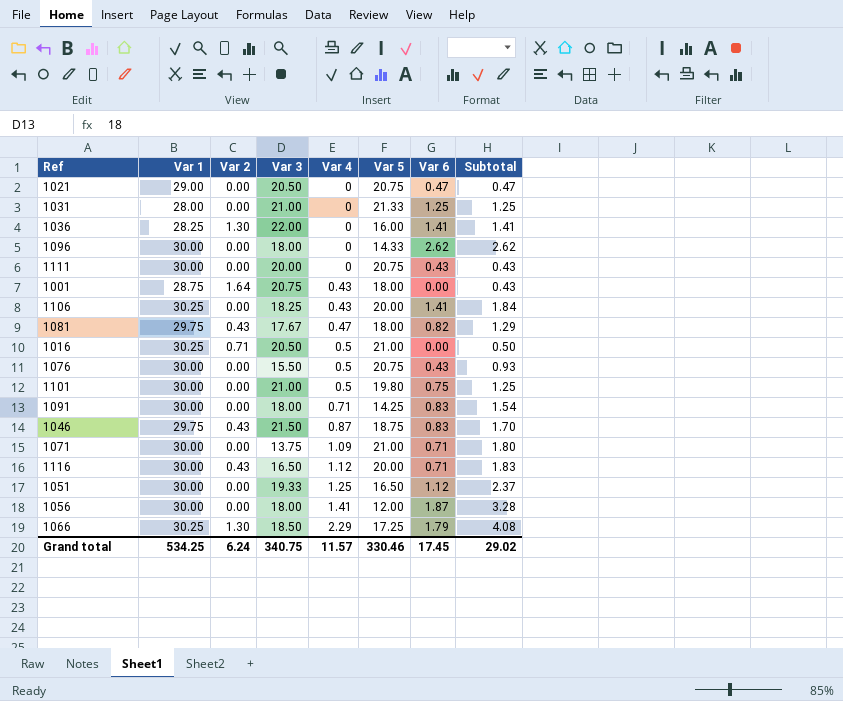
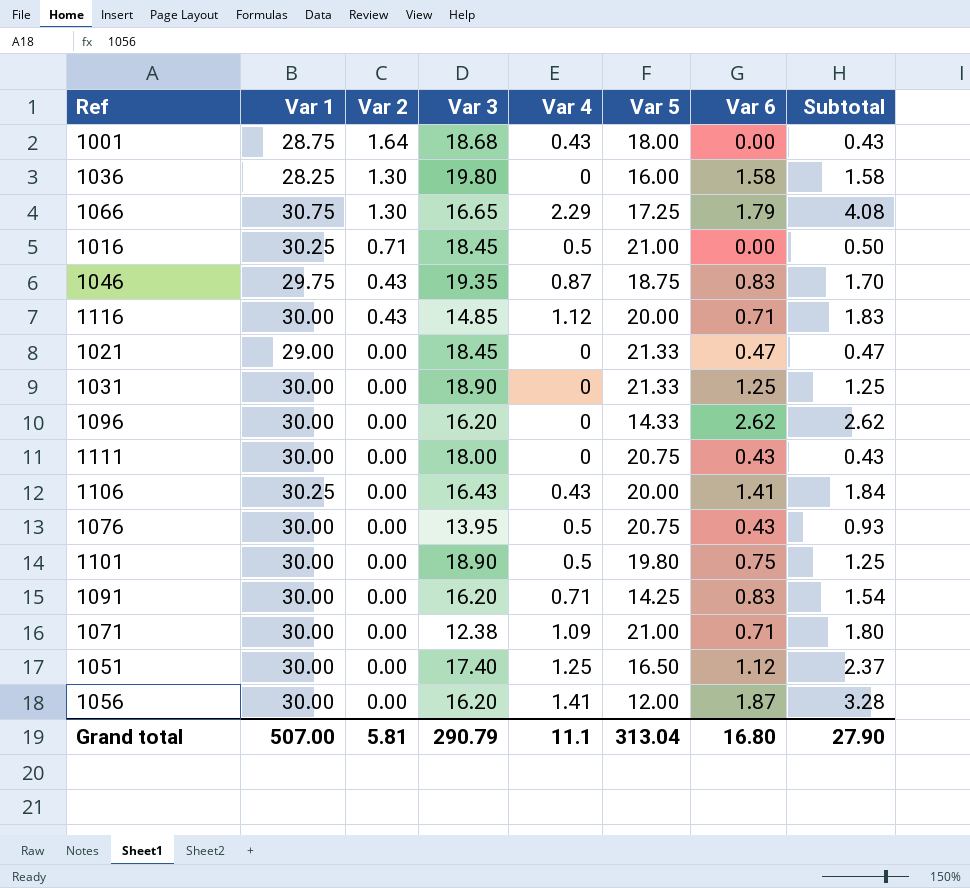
row order: Var 4 ascending -> Var 2 descending
row 1081: 29.75 | 0.43 | 17.67 | 0.47 | 18.00 | 0.82 | 1.29 -> none
1001 | Var 3: 20.75 -> 18.68
1036 | Var 3: 22.00 -> 19.80
1036 | Var 6: 1.41 -> 1.58
1036 | Subtotal: 1.41 -> 1.58
1066 | Var 1: 30.25 -> 30.75
1066 | Var 3: 18.50 -> 16.65
1016 | Var 3: 20.50 -> 18.45
1046 | Var 3: 21.50 -> 19.35
1116 | Var 3: 16.50 -> 14.85
1021 | Var 3: 20.50 -> 18.45
1021 | Var 5: 20.75 -> 21.33
1031 | Var 1: 28.00 -> 30.00
1031 | Var 3: 21.00 -> 18.90
1096 | Var 3: 18.00 -> 16.20
1111 | Var 3: 20.00 -> 18.00
1106 | Var 3: 18.25 -> 16.43
1076 | Var 3: 15.50 -> 13.95
1101 | Var 3: 21.00 -> 18.90
1091 | Var 3: 18.00 -> 16.20
1071 | Var 3: 13.75 -> 12.38
1051 | Var 3: 19.33 -> 17.40
1056 | Var 3: 18.00 -> 16.20
Grand total | Var 1: 534.25 -> 507.00
Grand total | Var 2: 6.24 -> 5.81
Grand total | Var 3: 340.75 -> 290.79
Grand total | Var 4: 11.57 -> 11.1
Grand total | Var 5: 330.46 -> 313.04
Grand total | Var 6: 17.45 -> 16.80
Grand total | Subtotal: 29.02 -> 27.90

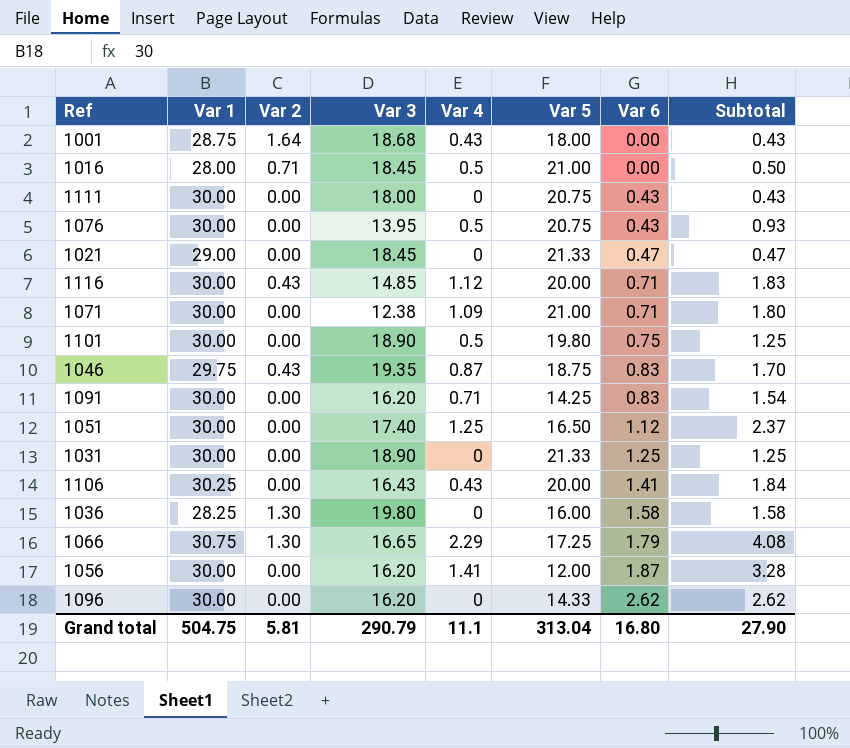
row order: Var 2 descending -> Var 6 ascending
1016 | Var 1: 30.25 -> 28.00
Grand total | Var 1: 507.00 -> 504.75

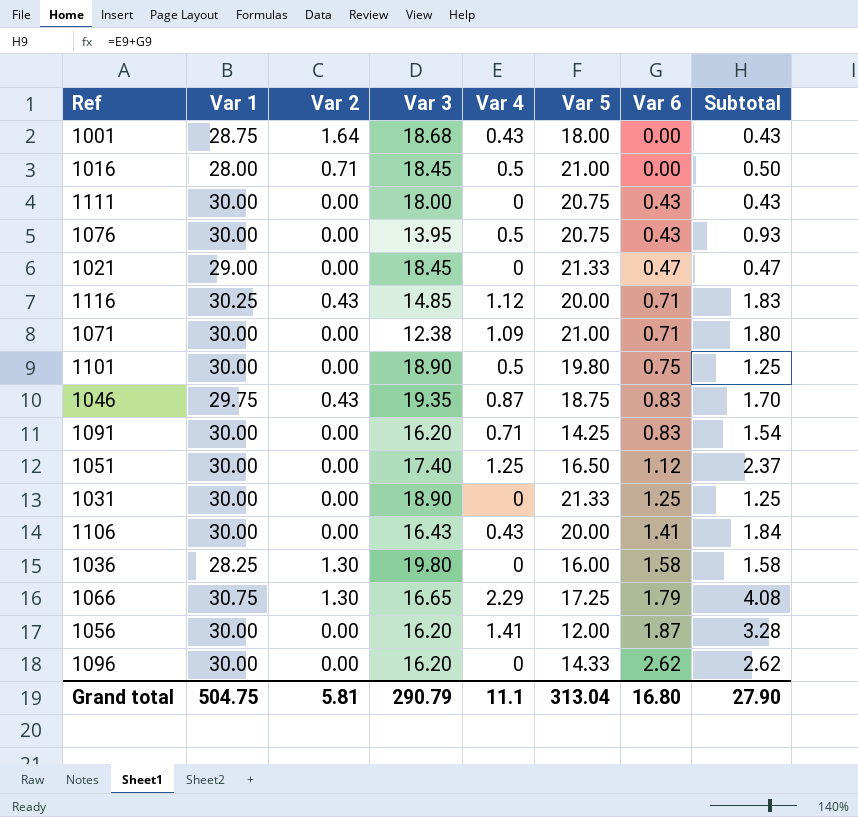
1116 | Var 1: 30.00 -> 30.25
1106 | Var 1: 30.25 -> 30.00

